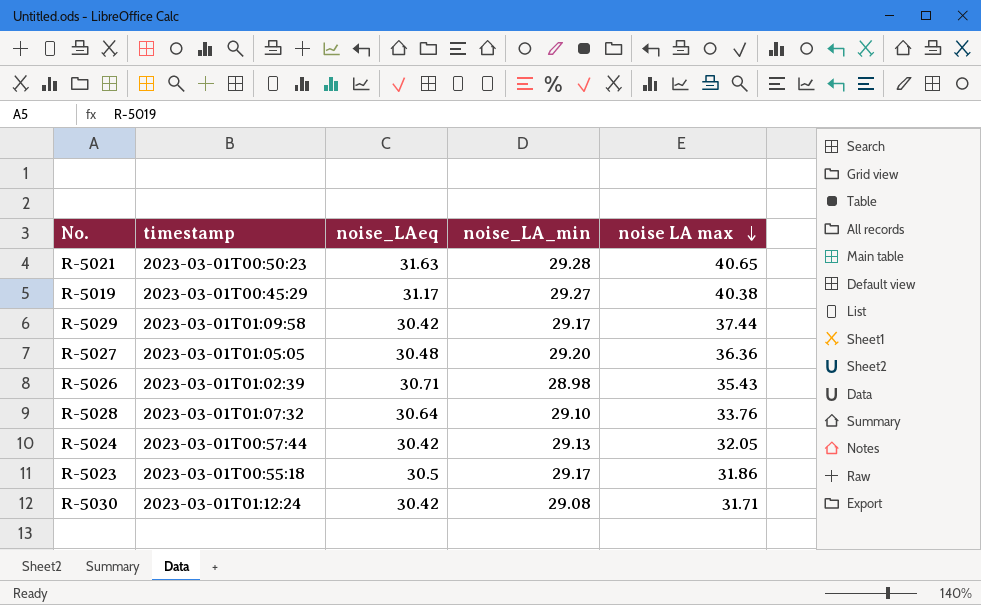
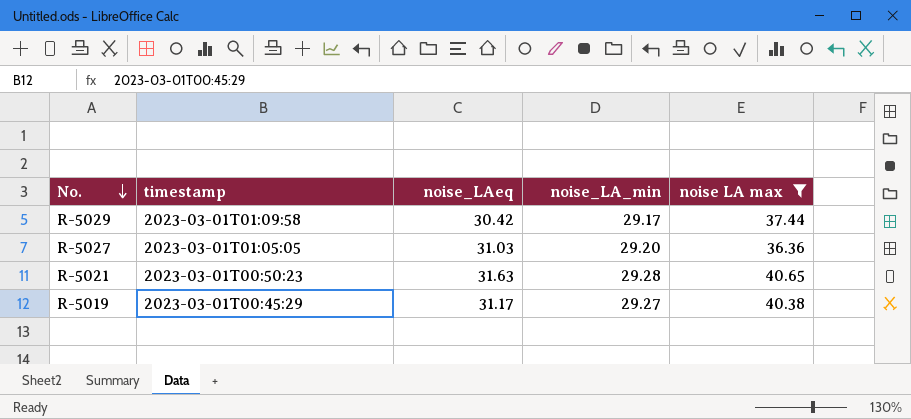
filter: none -> noise LA max >= 36.36
row order: noise LA max descending -> No. descending
R-5027 | noise_LAeq: 30.48 -> 31.03

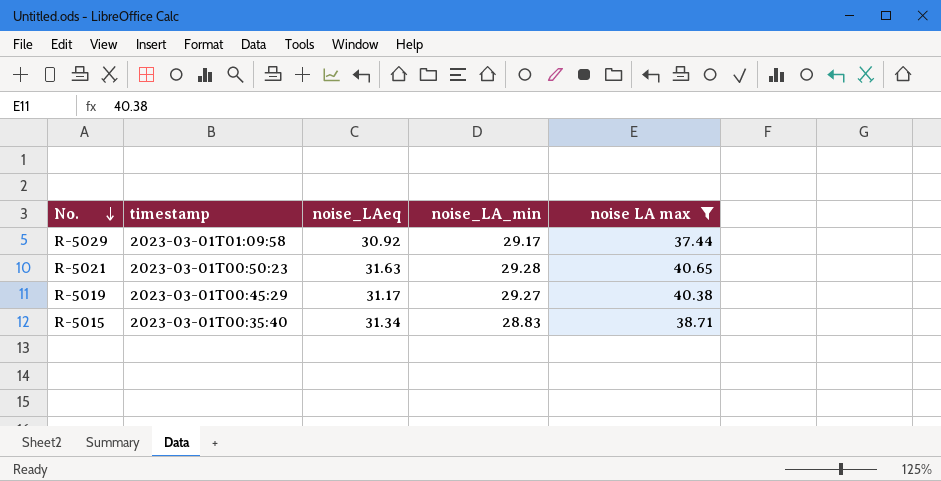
row R-5027: 2023-03-01T01:05:05 | 31.03 | 29.20 | 36.36 -> none
R-5029 | noise_LAeq: 30.42 -> 30.92
row R-5015: none -> 2023-03-01T00:35:40 | 31.34 | 28.83 | 38.71

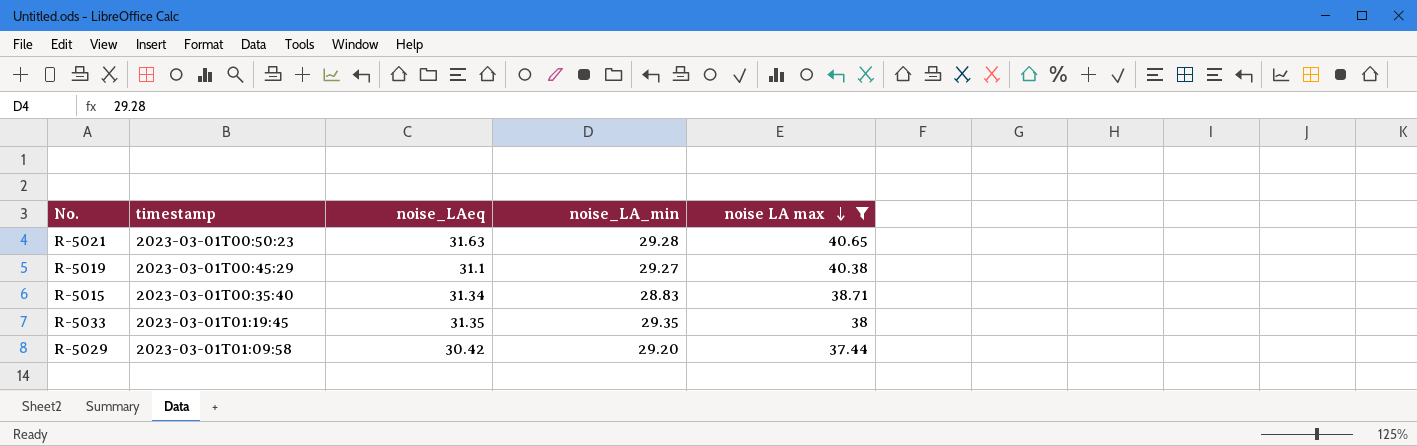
row order: No. descending -> noise LA max descending
R-5019 | noise_LAeq: 31.17 -> 31.1
row R-5033: none -> 2023-03-01T01:19:45 | 31.35 | 29.35 | 38
R-5029 | noise_LAeq: 30.92 -> 30.42
R-5029 | noise_LA_min: 29.17 -> 29.20

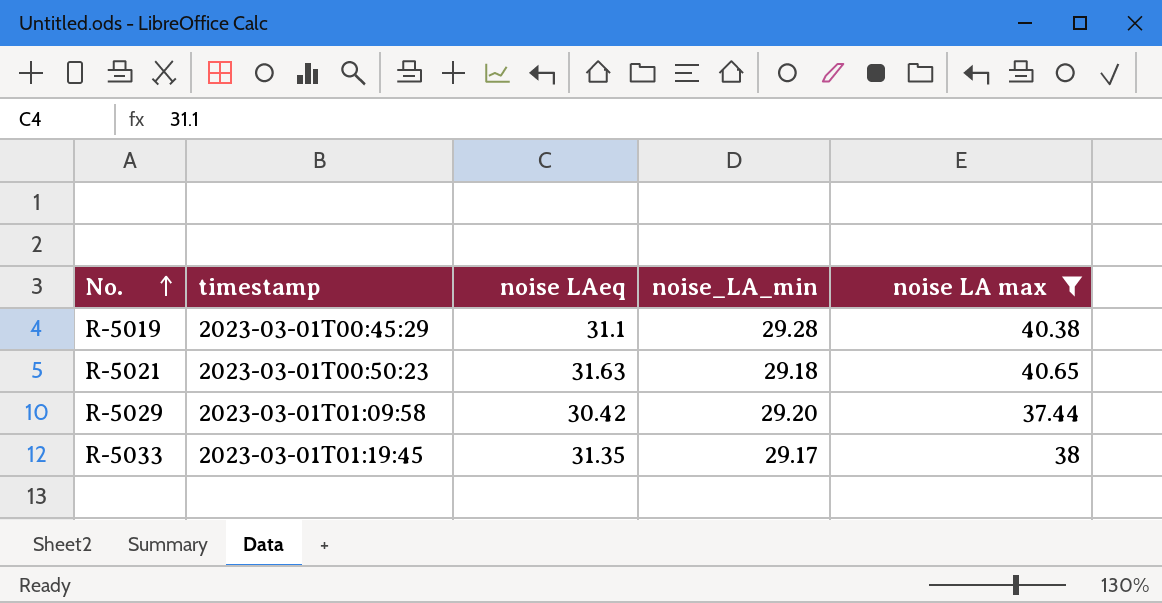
row order: noise LA max descending -> No. ascending
column name: noise_LAeq -> noise LAeq
row R-5015: 2023-03-01T00:35:40 | 31.34 | 28.83 | 38.71 -> none
R-5019 | noise_LA_min: 29.27 -> 29.28
R-5021 | noise_LA_min: 29.28 -> 29.18
R-5033 | noise_LA_min: 29.35 -> 29.17

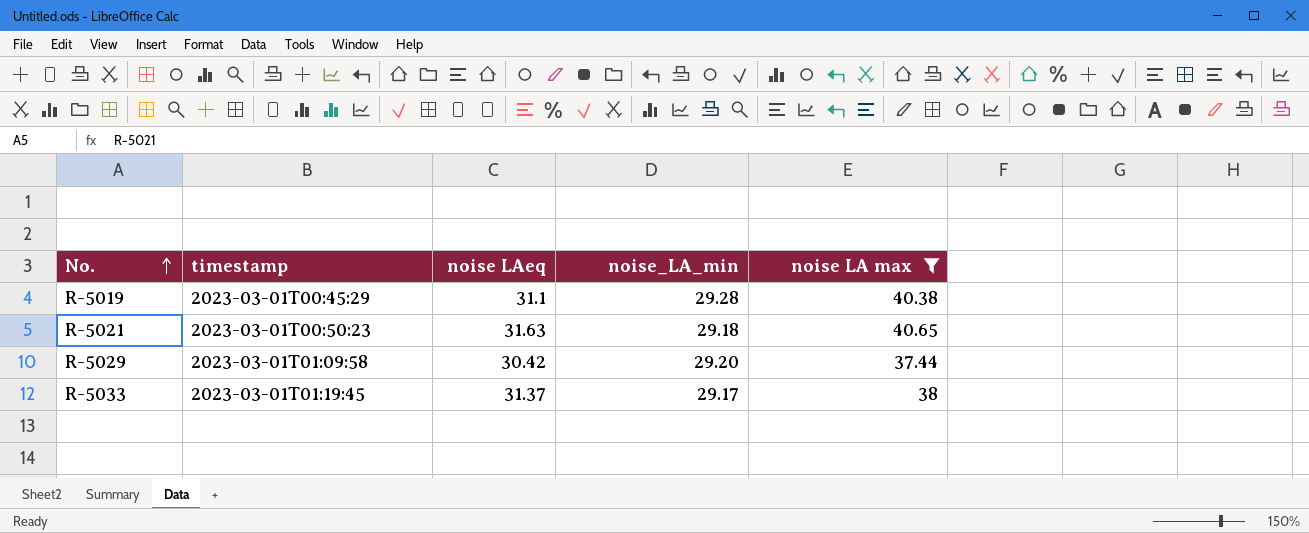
R-5033 | noise LAeq: 31.35 -> 31.37

